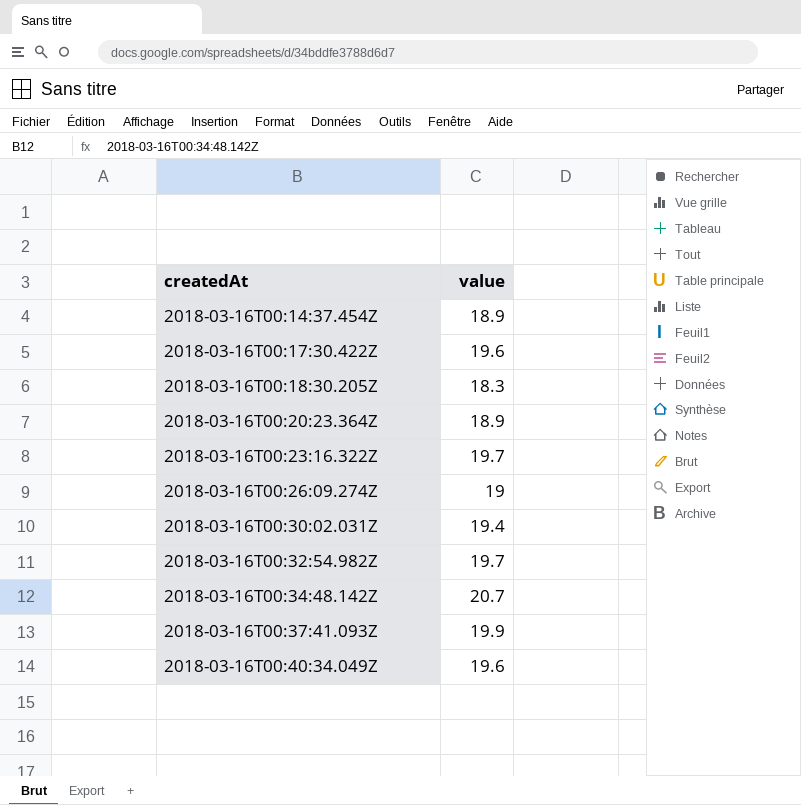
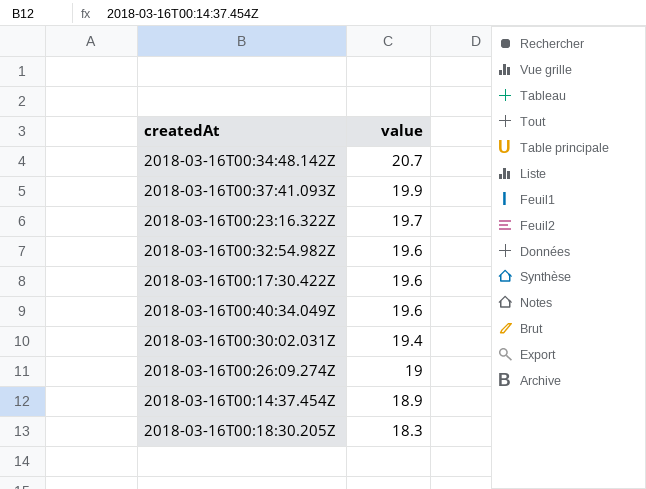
row order: createdAt ascending -> value descending
row 2018-03-16T00:20:23.364Z: 18.9 -> none
2018-03-16T00:32:54.982Z | value: 19.7 -> 19.6

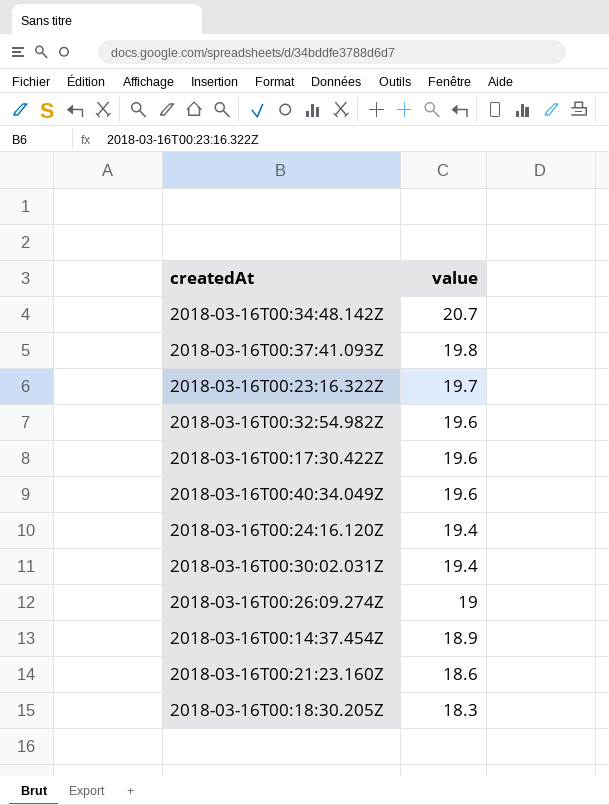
2018-03-16T00:37:41.093Z | value: 19.9 -> 19.8
row 2018-03-16T00:24:16.120Z: none -> 19.4
row 2018-03-16T00:21:23.160Z: none -> 18.6

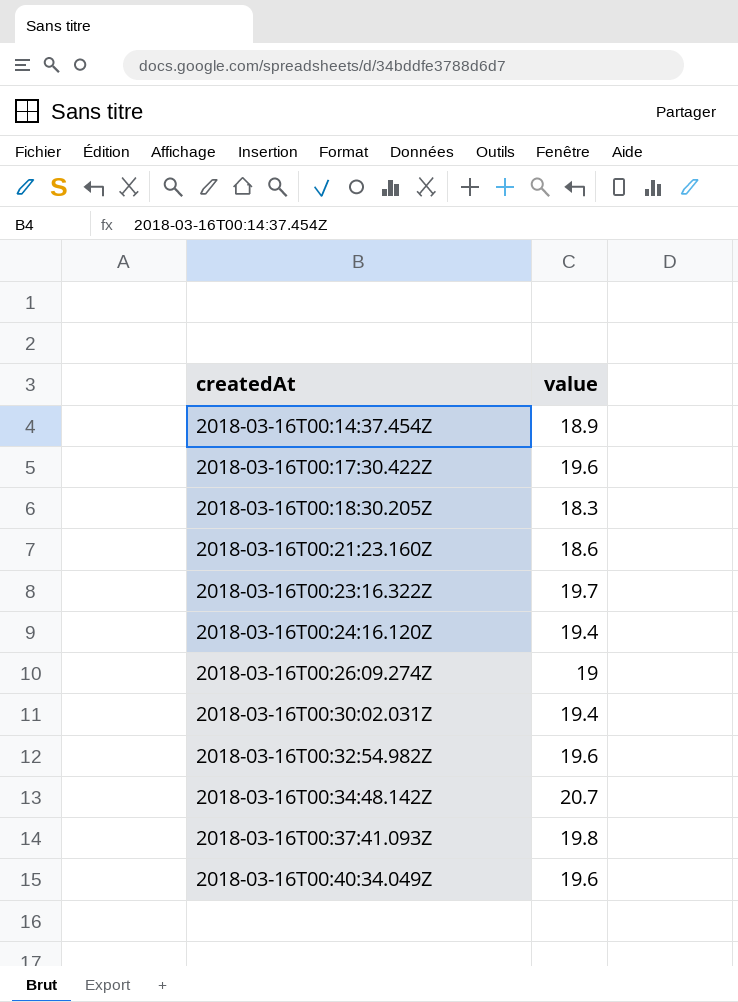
row order: value descending -> createdAt ascending

